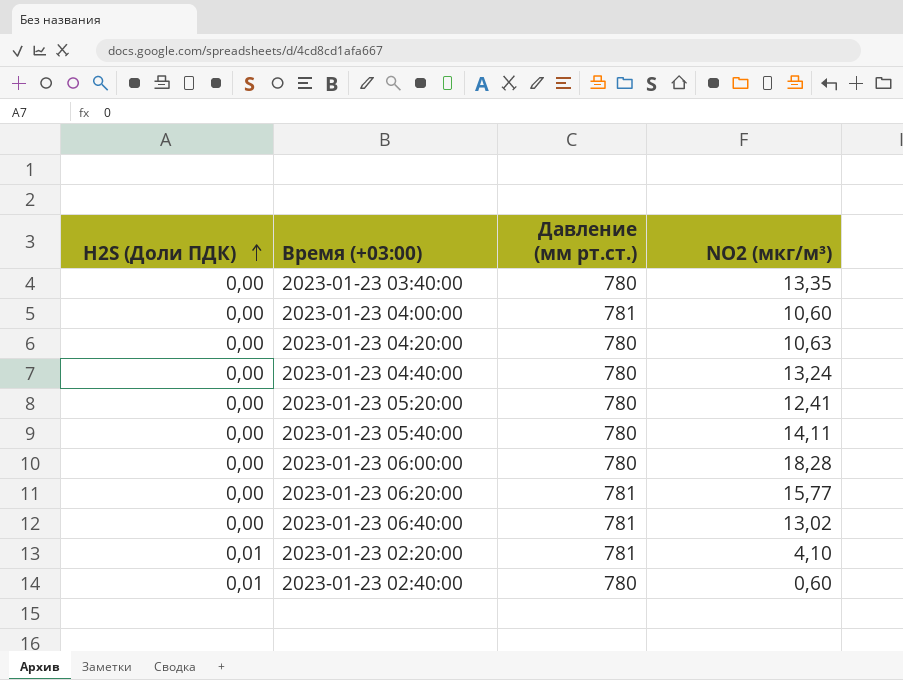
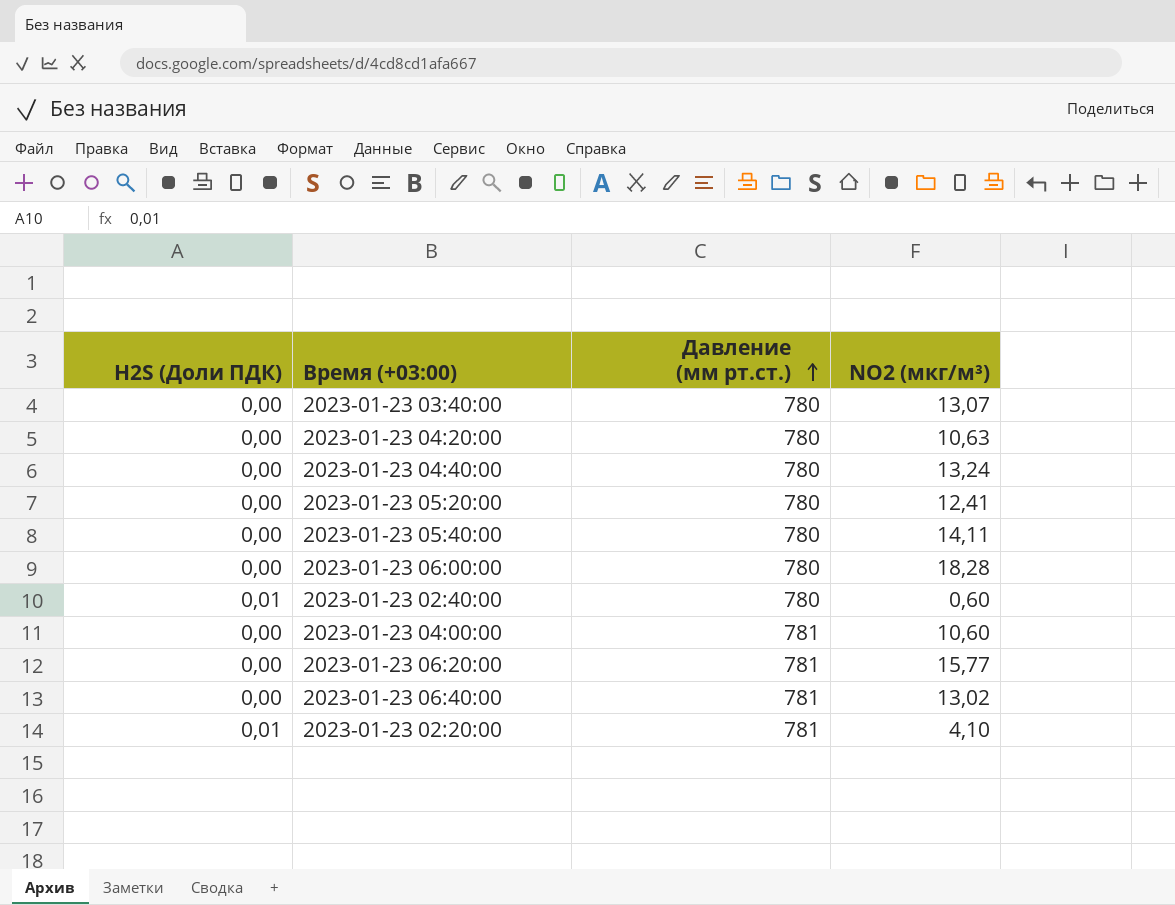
row order: H2S (Доли ПДК) ascending -> Давление (мм рт.ст.) ascending
2023-01-23 03:40:00 | NO2 (мкг/м³): 13,35 -> 13,07

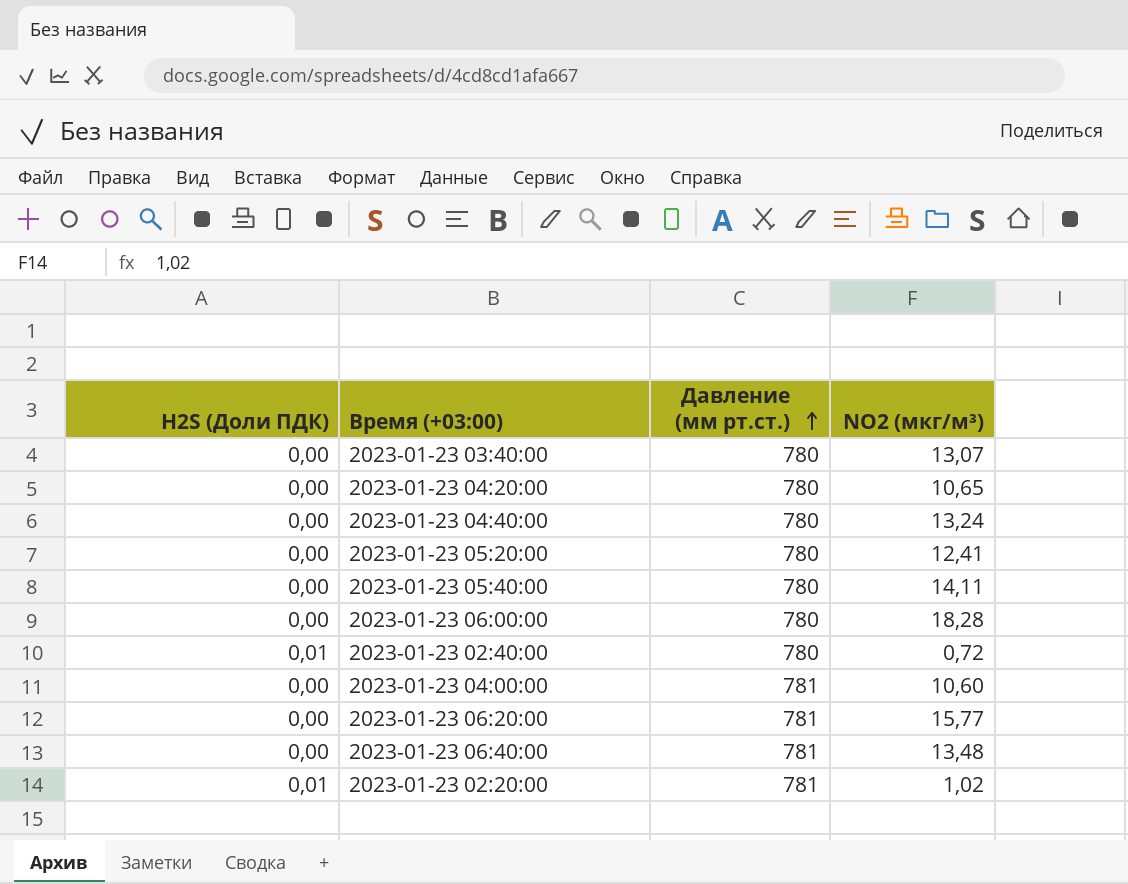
2023-01-23 04:20:00 | NO2 (мкг/м³): 10,63 -> 10,65
2023-01-23 02:40:00 | NO2 (мкг/м³): 0,60 -> 0,72
2023-01-23 06:40:00 | NO2 (мкг/м³): 13,02 -> 13,48
2023-01-23 02:20:00 | NO2 (мкг/м³): 4,10 -> 1,02

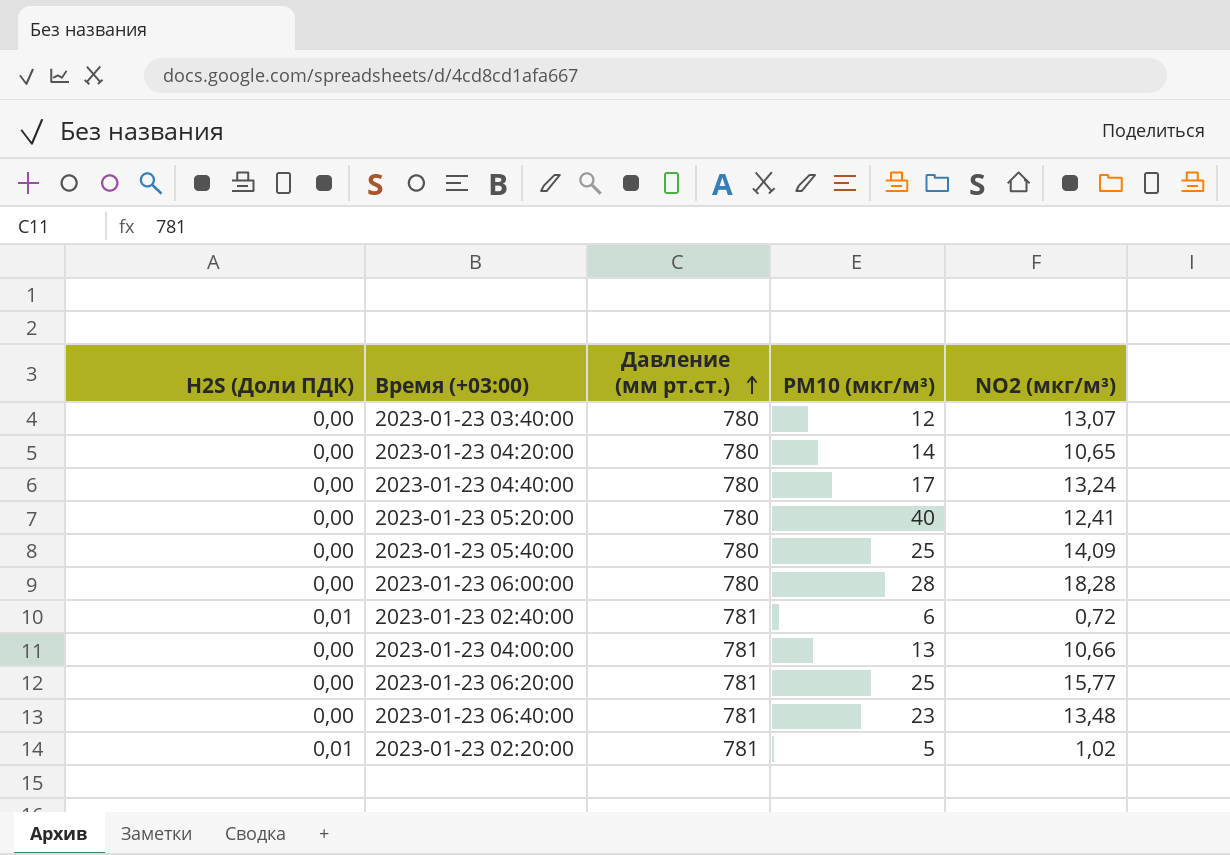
column PM10 (мкг/м³) | position: none -> 4
2023-01-23 05:40:00 | NO2 (мкг/м³): 14,11 -> 14,09
2023-01-23 02:40:00 | Давление (мм рт.ст.): 780 -> 781
2023-01-23 04:00:00 | NO2 (мкг/м³): 10,60 -> 10,66

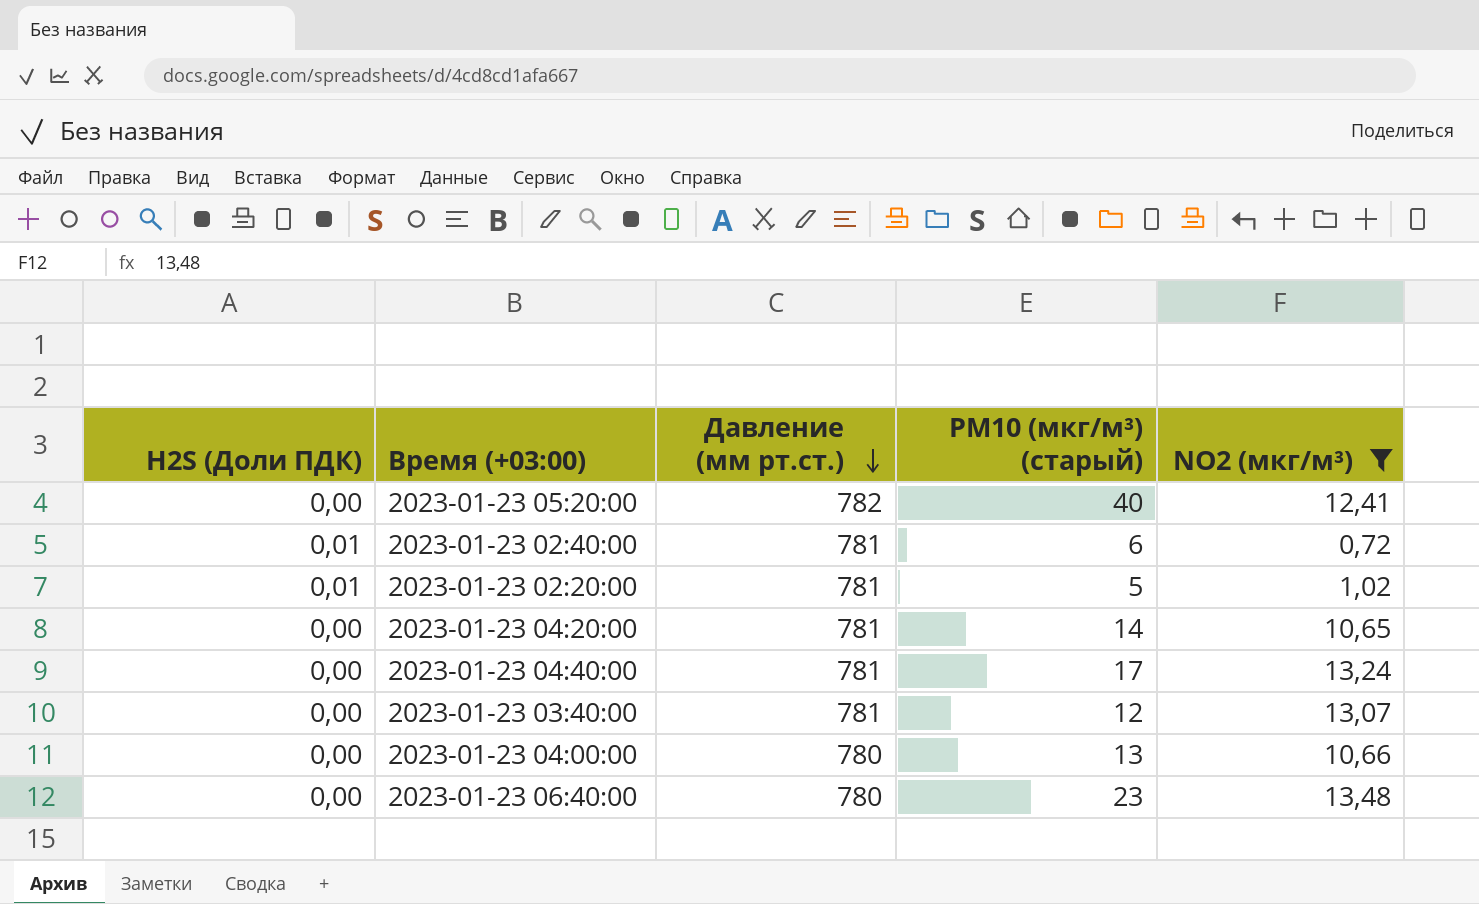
filter: none -> NO2 (мкг/м³) <= 13,48
row order: Давление (мм рт.ст.) ascending -> Давление (мм рт.ст.) descending
column name: PM10 (мкг/м³) -> PM10 (мкг/м³) (старый)
2023-01-23 05:20:00 | Давление (мм рт.ст.): 780 -> 782
2023-01-23 04:20:00 | Давление (мм рт.ст.): 780 -> 781
2023-01-23 04:40:00 | Давление (мм рт.ст.): 780 -> 781
2023-01-23 03:40:00 | Давление (мм рт.ст.): 780 -> 781
2023-01-23 04:00:00 | Давление (мм рт.ст.): 781 -> 780
2023-01-23 06:40:00 | Давление (мм рт.ст.): 781 -> 780

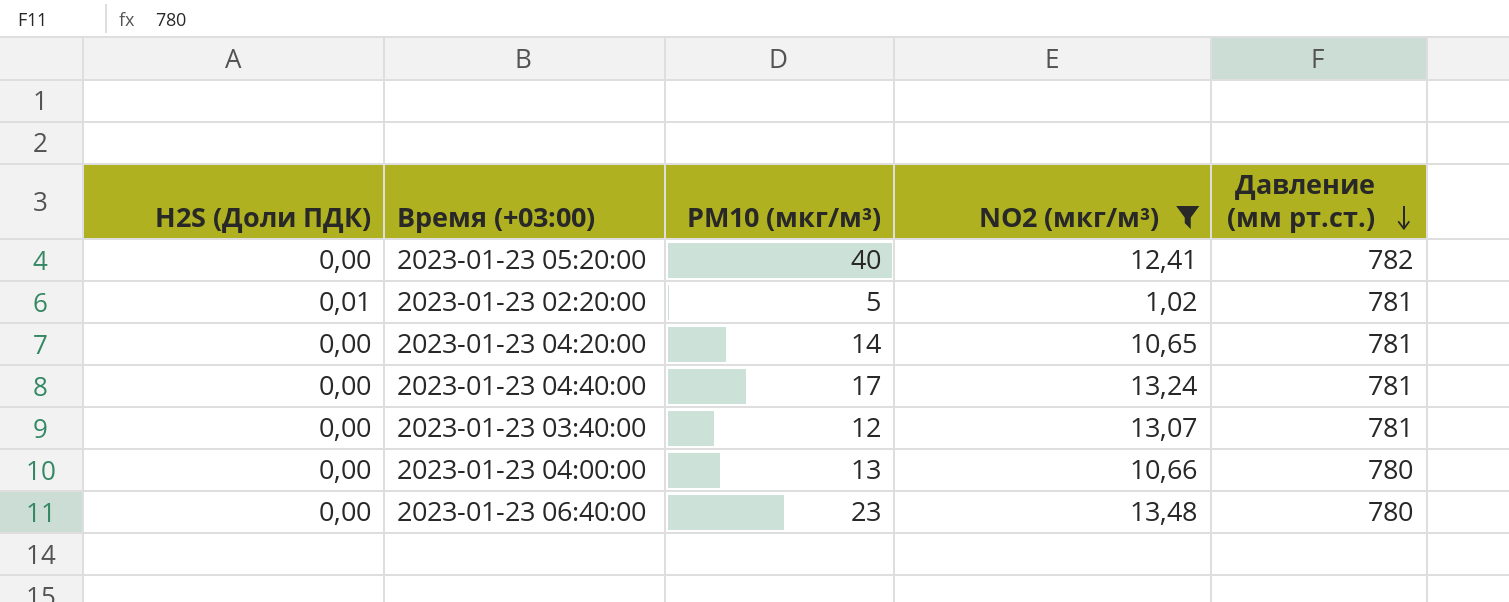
column name: PM10 (мкг/м³) (старый) -> PM10 (мкг/м³)
column Давление (мм рт.ст.) | position: 3 -> 5
row 2023-01-23 02:40:00: 0,01 | 781 | 6 | 0,72 -> none

